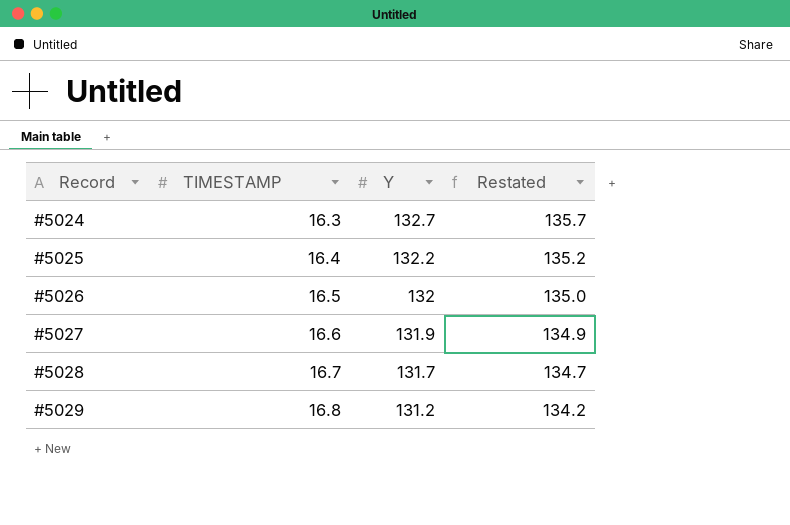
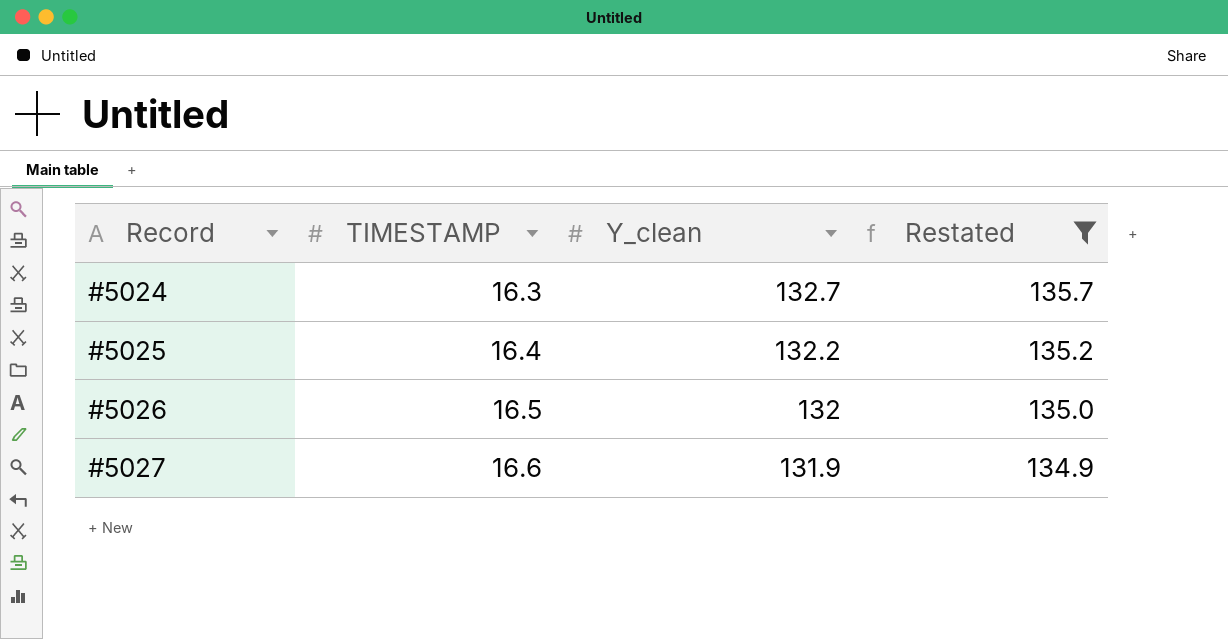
filter: none -> Restated >= 134.9
column name: Y -> Y_clean

